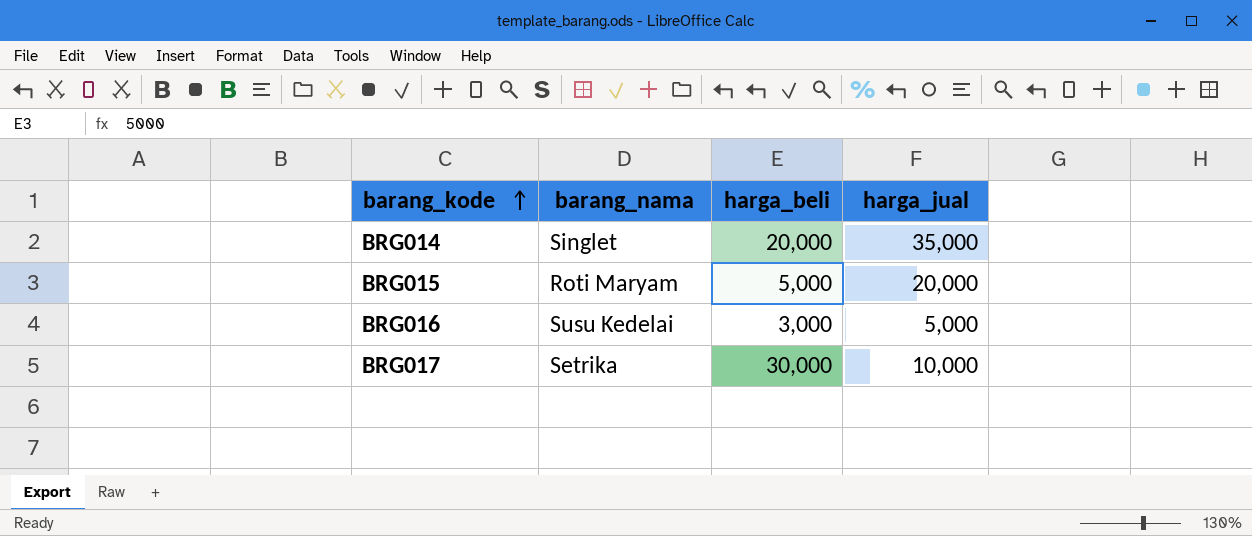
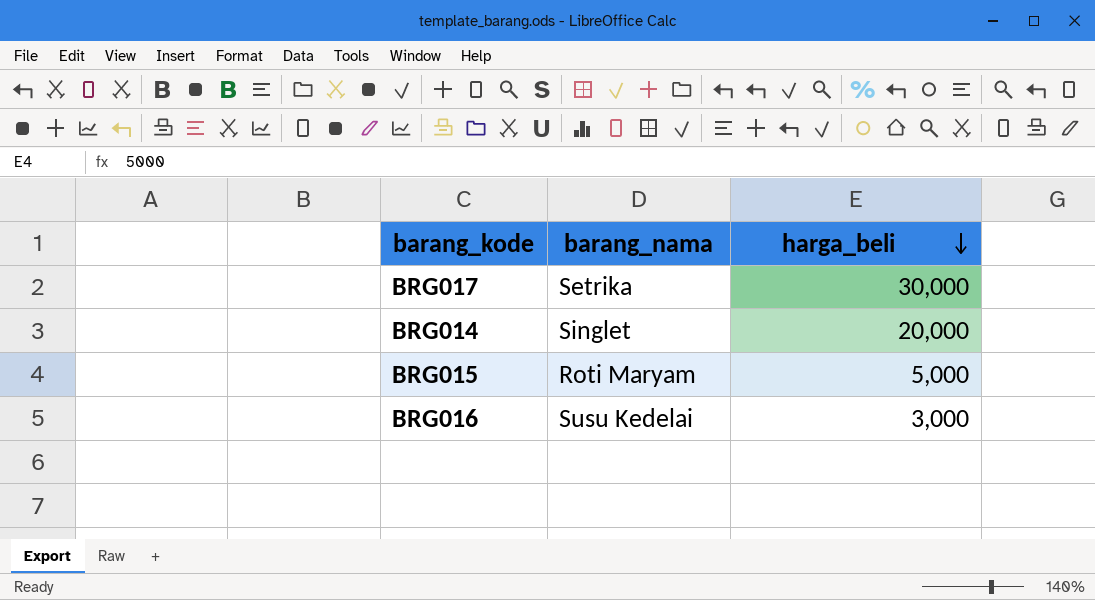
row order: barang_kode ascending -> harga_beli descending
column harga_jual | position: 4 -> none

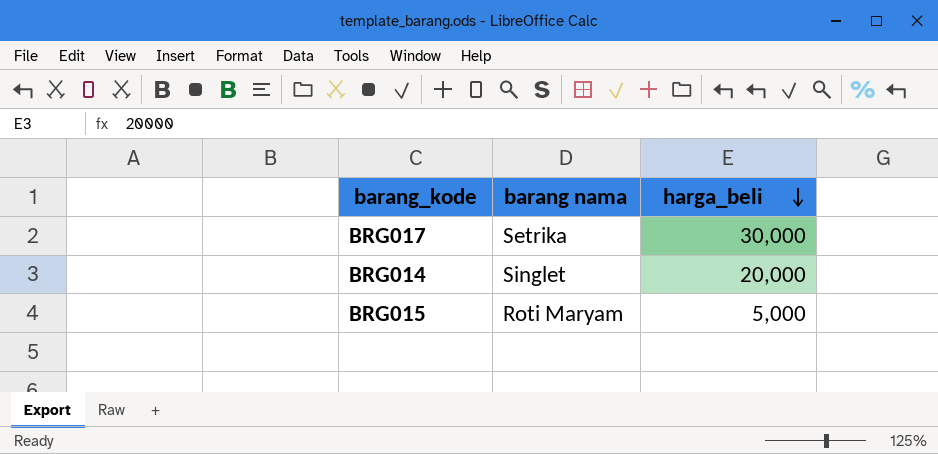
column name: barang_nama -> barang nama
row BRG016: Susu Kedelai | 3,000 -> none

